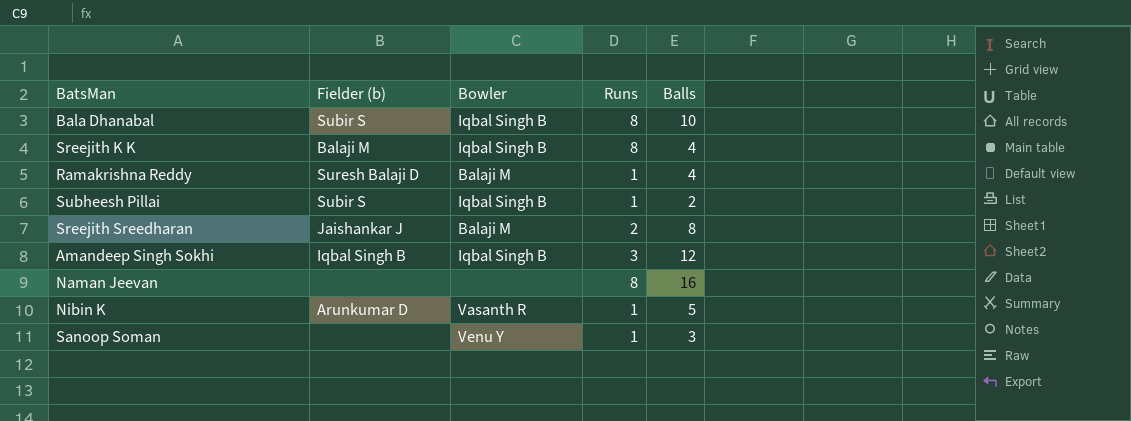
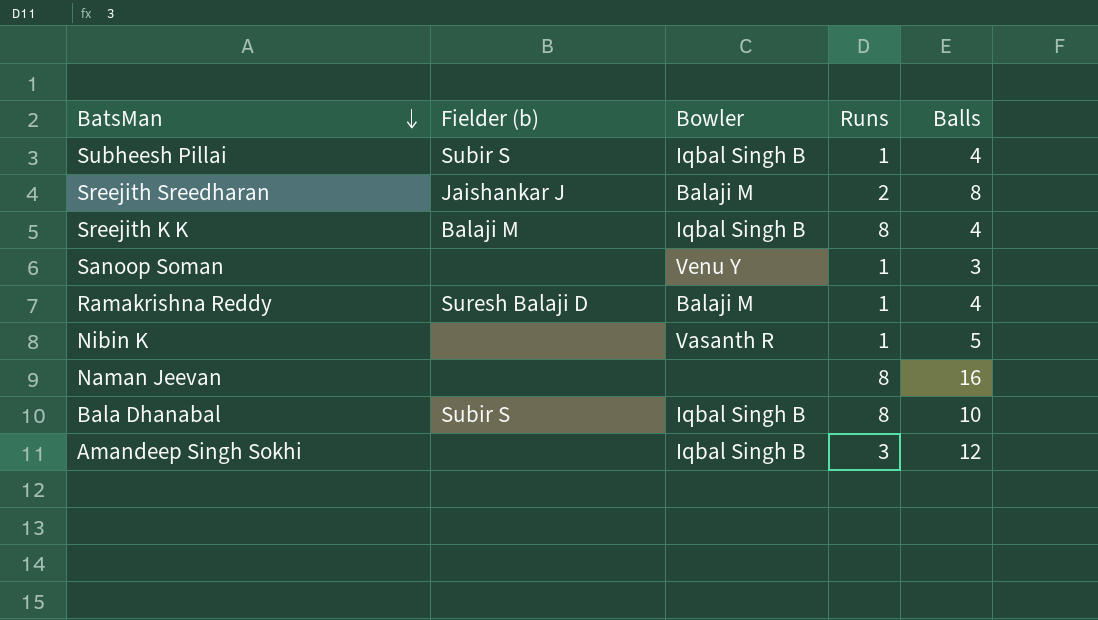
row order: none -> BatsMan descending
Subheesh Pillai | Balls: 2 -> 4
Nibin K | Fielder (b): Arunkumar D -> none
Amandeep Singh Sokhi | Fielder (b): Iqbal Singh B -> none

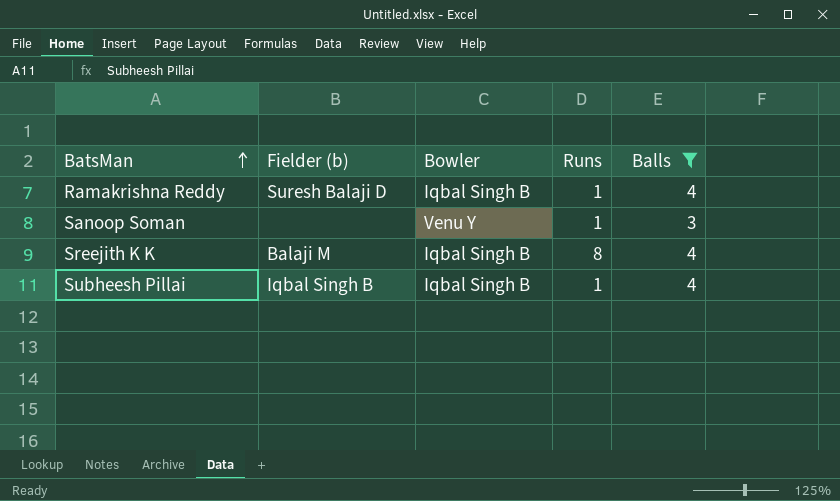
filter: none -> Balls <= 4
row order: BatsMan descending -> BatsMan ascending
Ramakrishna Reddy | Bowler: Balaji M -> Iqbal Singh B
Subheesh Pillai | Fielder (b): Subir S -> Iqbal Singh B

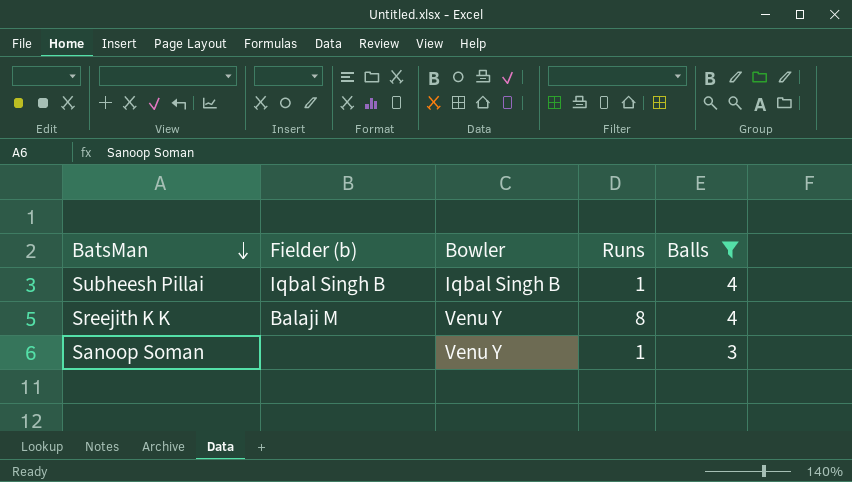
row order: BatsMan ascending -> BatsMan descending
row Ramakrishna Reddy: Suresh Balaji D | Iqbal Singh B | 1 | 4 -> none
Sreejith K K | Bowler: Iqbal Singh B -> Venu Y

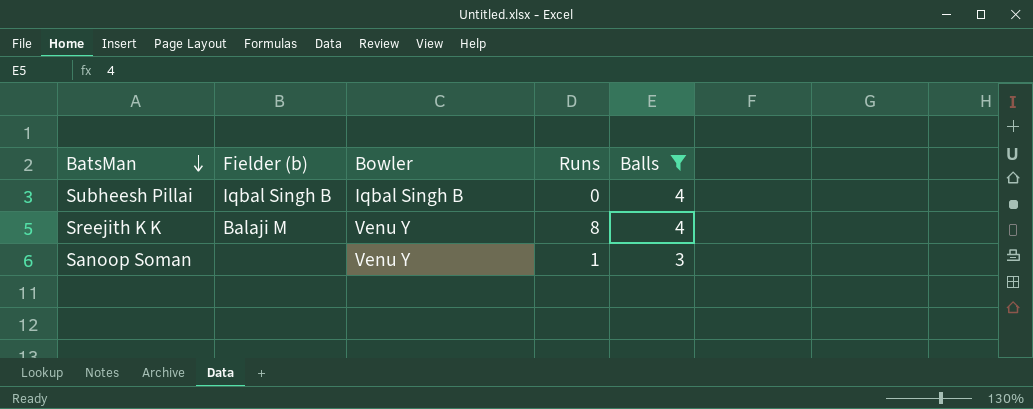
Subheesh Pillai | Runs: 1 -> 0

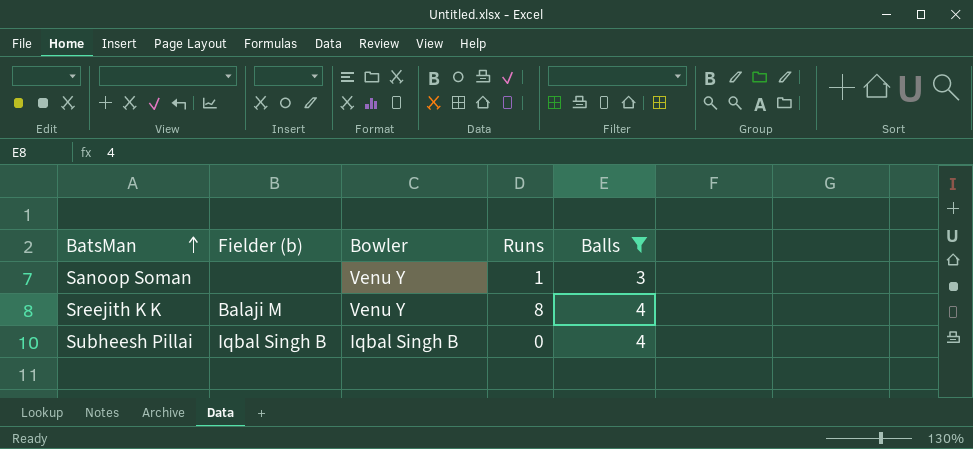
row order: BatsMan descending -> BatsMan ascending

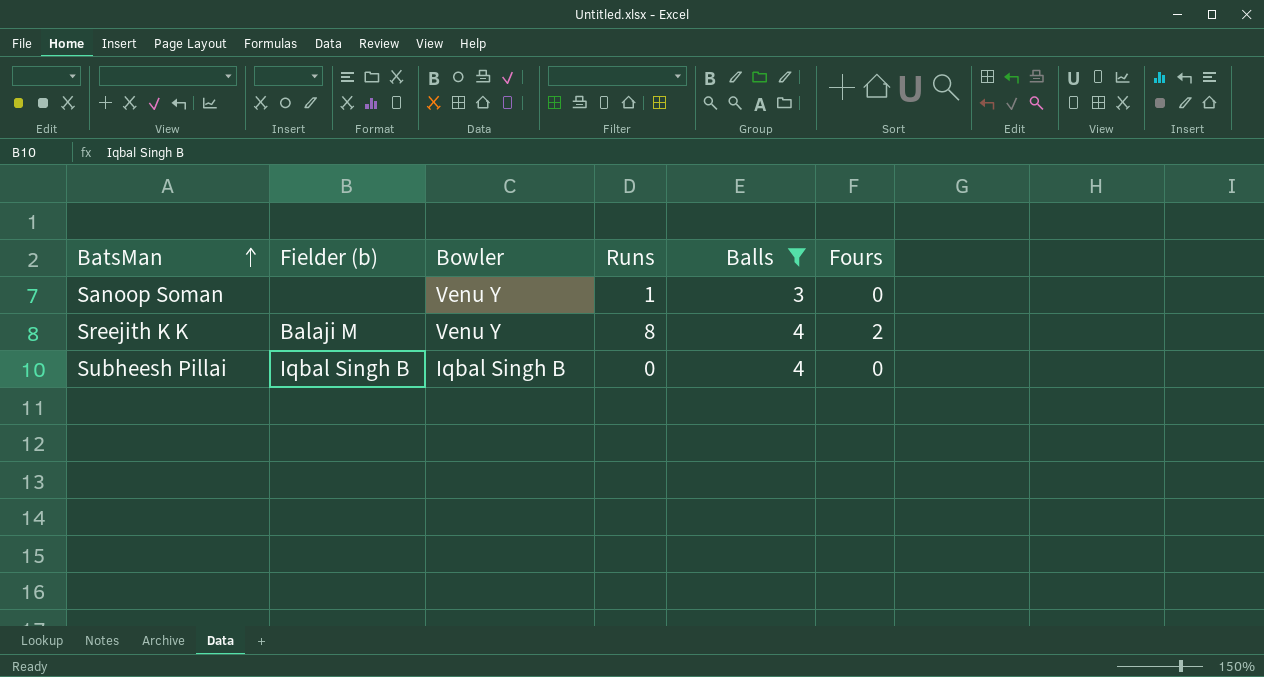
column Fours | position: none -> 6

